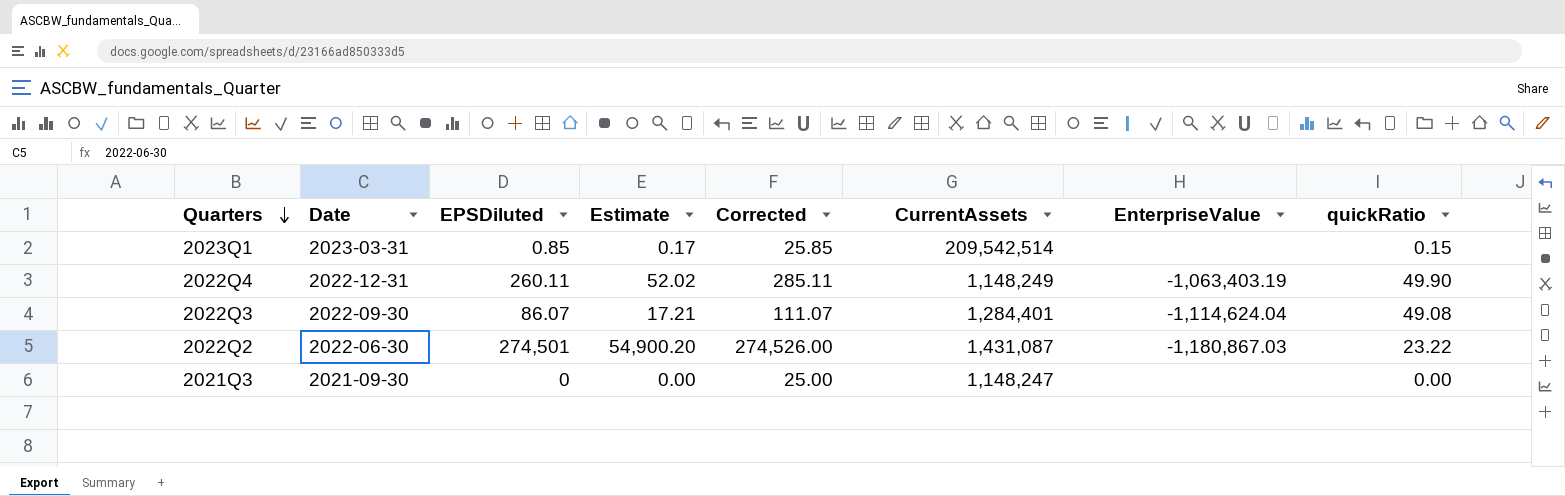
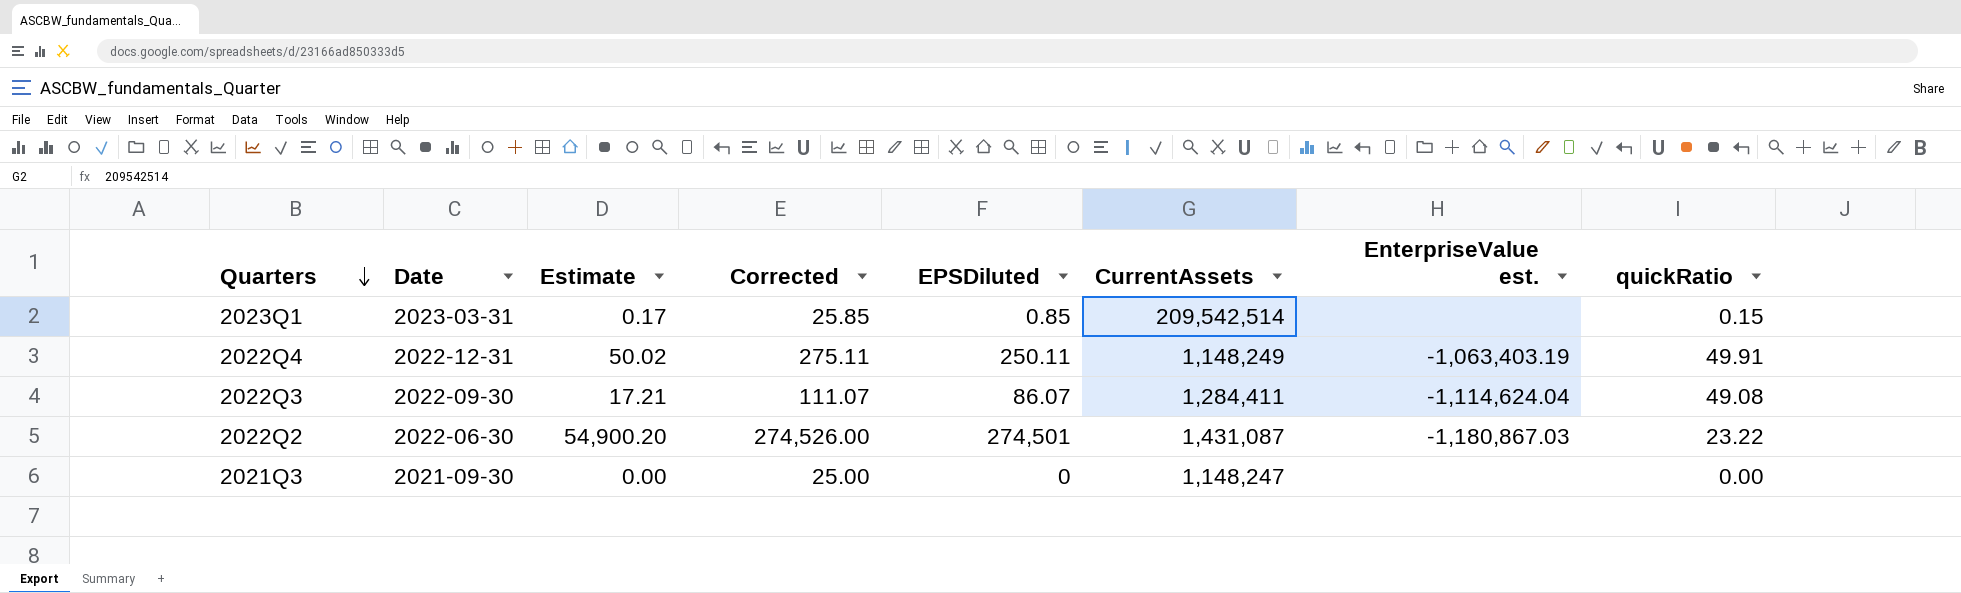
column EPSDiluted | position: 3 -> 5
column name: EnterpriseValue -> EnterpriseValue est.
2022Q4 | Estimate: 52.02 -> 50.02
2022Q4 | Corrected: 285.11 -> 275.11
2022Q4 | EPSDiluted: 260.11 -> 250.11
2022Q4 | quickRatio: 49.90 -> 49.91
2022Q3 | CurrentAssets: 1,284,401 -> 1,284,411

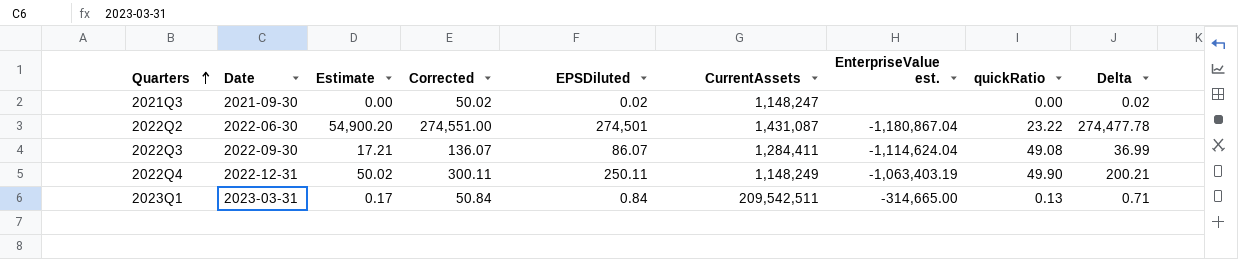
row order: Quarters descending -> Quarters ascending
column Corrected | formula: [EPSDiluted] + 25 -> [EPSDiluted] + 50
column Delta | formula: none -> [EPSDiluted] - [quickRatio]
2021Q3 | EPSDiluted: 0 -> 0.02
2022Q2 | EnterpriseValue est.: -1,180,867.03 -> -1,180,867.04
2022Q4 | quickRatio: 49.91 -> 49.90
2023Q1 | EPSDiluted: 0.85 -> 0.84
2023Q1 | CurrentAssets: 209,542,514 -> 209,542,511
2023Q1 | EnterpriseValue est.: none -> -314,665.00
2023Q1 | quickRatio: 0.15 -> 0.13

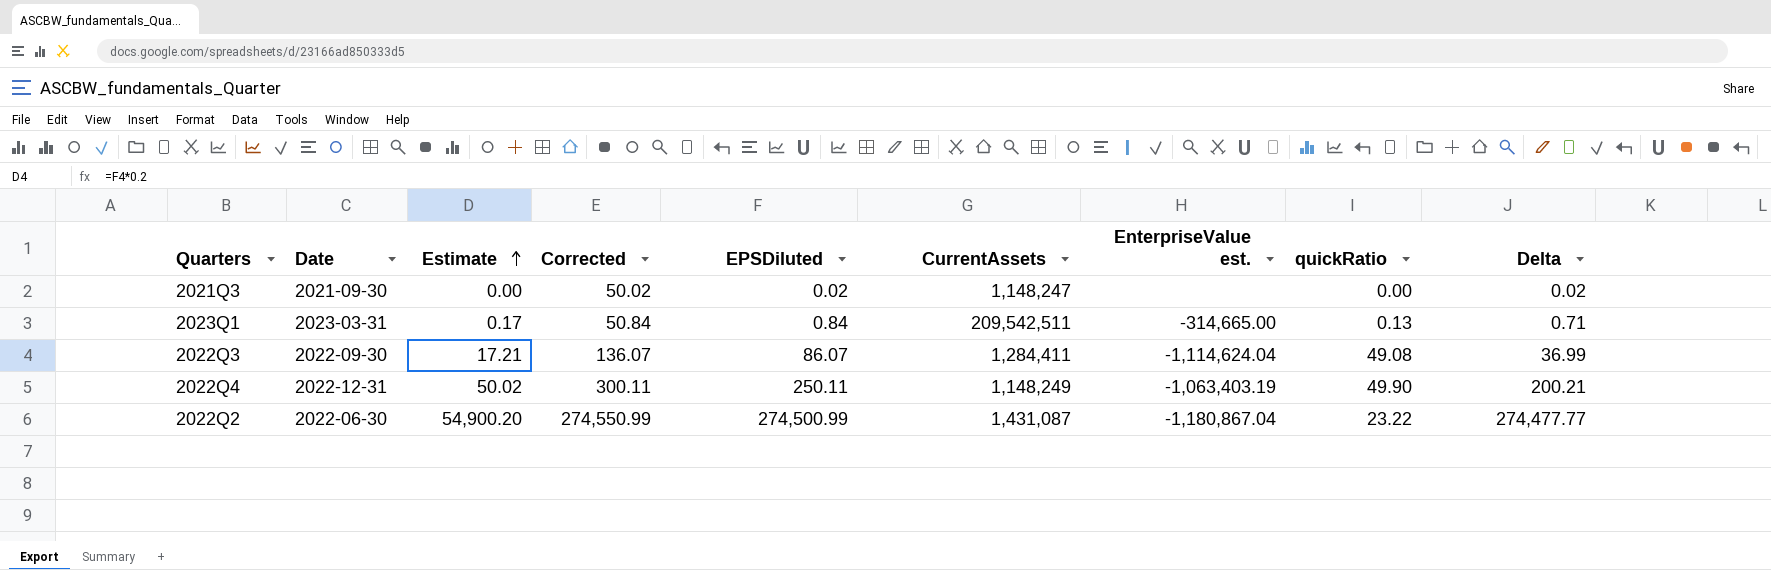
row order: Quarters ascending -> Estimate ascending
2022Q2 | Corrected: 274,551.00 -> 274,550.99
2022Q2 | EPSDiluted: 274,501 -> 274,500.99
2022Q2 | Delta: 274,477.78 -> 274,477.77

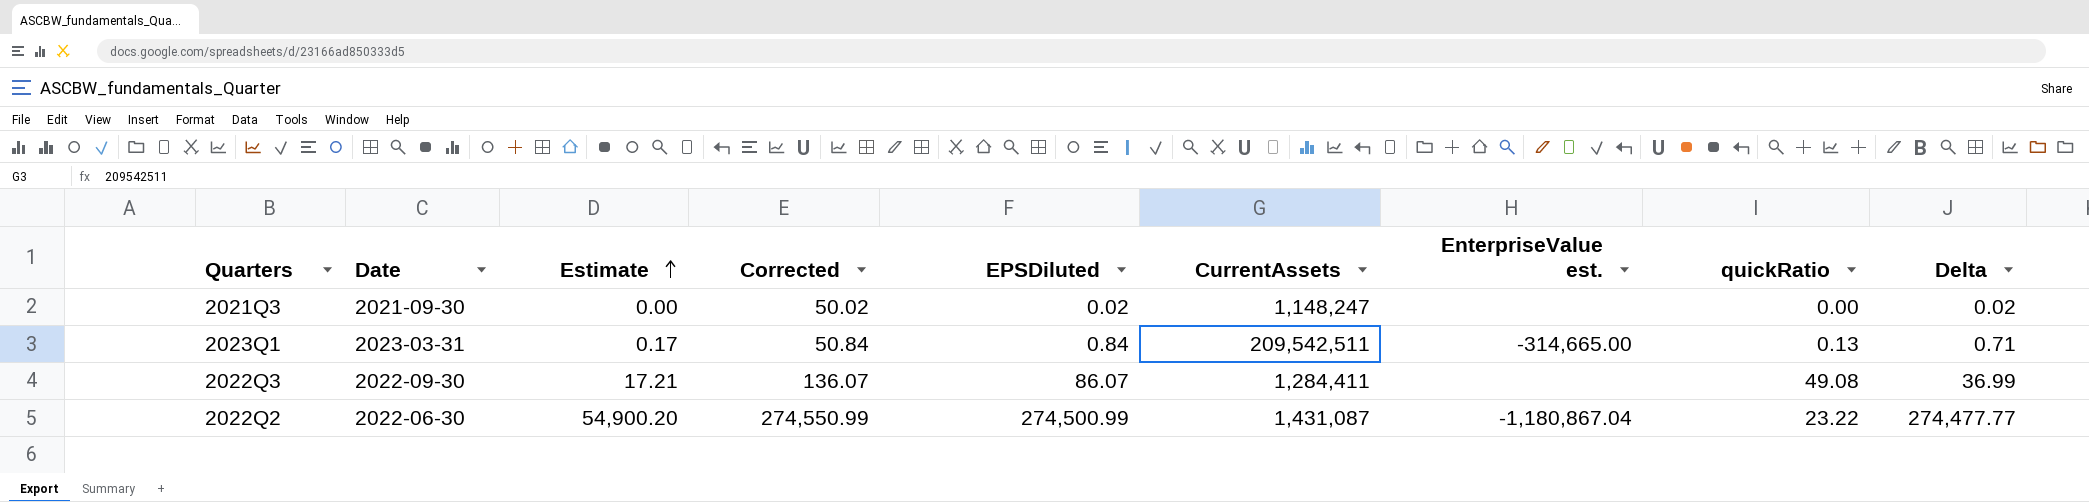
row 2022Q4: 2022-12-31 | 50.02 | 300.11 | 250.11 | 1,148,249 | -1,063,403.19 | 49.90 | 200.21 -> none
2022Q3 | EnterpriseValue est.: -1,114,624.04 -> none

